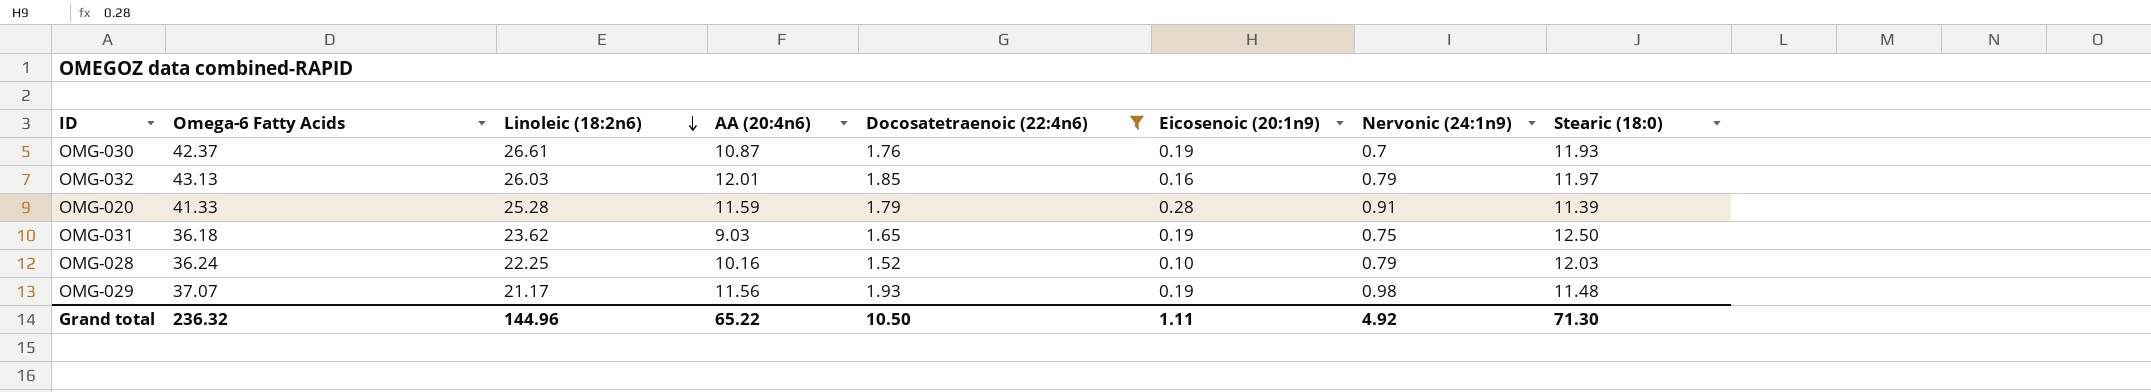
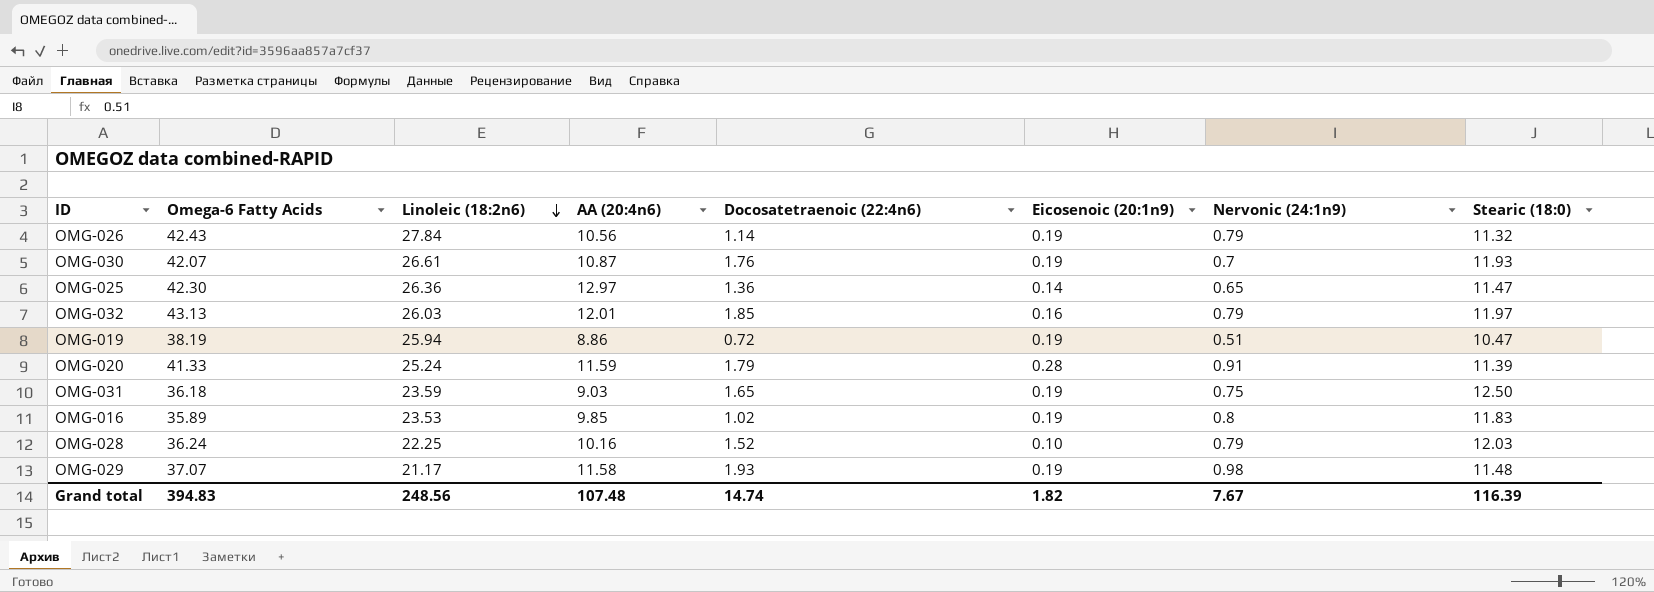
filter: Docosatetraenoic (22:4n6) >= 1.52 -> none
OMG-030 | Omega-6 Fatty Acids: 42.37 -> 42.07
OMG-020 | Linoleic (18:2n6): 25.28 -> 25.24
OMG-031 | Linoleic (18:2n6): 23.62 -> 23.59
OMG-029 | AA (20:4n6): 11.56 -> 11.58
Grand total | Omega-6 Fatty Acids: 236.32 -> 394.83
Grand total | Linoleic (18:2n6): 144.96 -> 248.56
Grand total | AA (20:4n6): 65.22 -> 107.48
Grand total | Docosatetraenoic (22:4n6): 10.50 -> 14.74
Grand total | Eicosenoic (20:1n9): 1.11 -> 1.82
Grand total | Nervonic (24:1n9): 4.92 -> 7.67
Grand total | Stearic (18:0): 71.30 -> 116.39

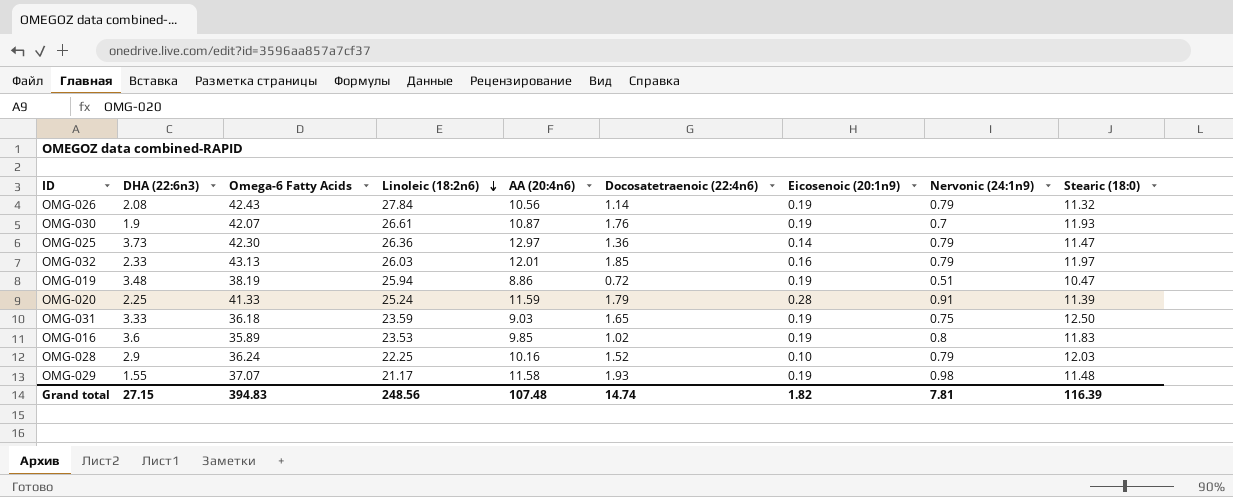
column DHA (22:6n3) | position: none -> 2
OMG-025 | Nervonic (24:1n9): 0.65 -> 0.79
Grand total | Nervonic (24:1n9): 7.67 -> 7.81

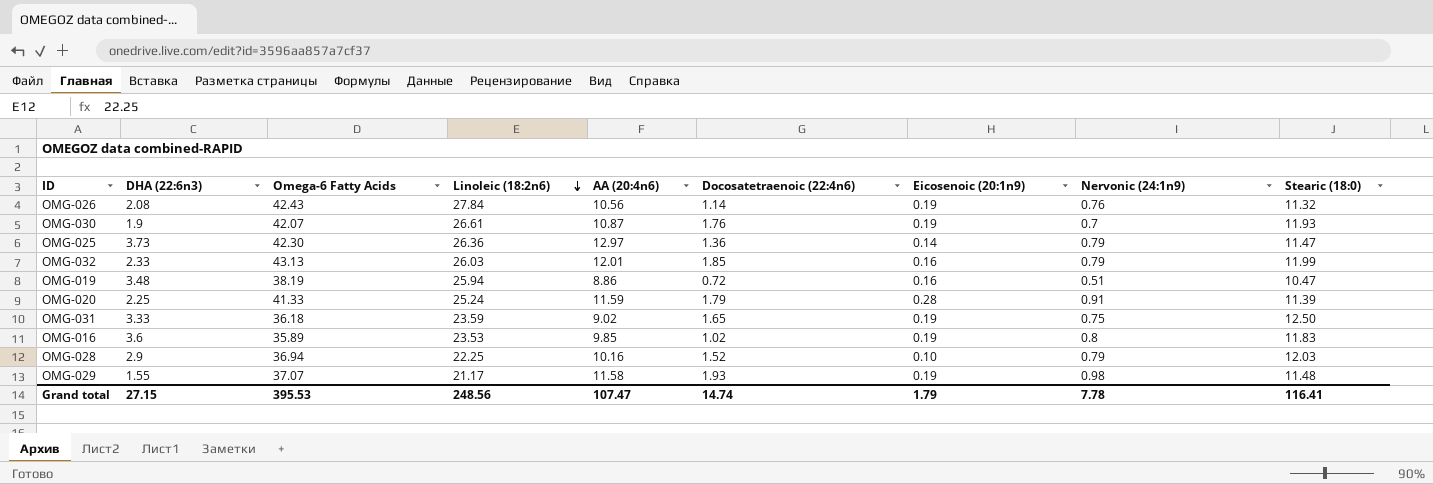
OMG-026 | Nervonic (24:1n9): 0.79 -> 0.76
OMG-032 | Stearic (18:0): 11.97 -> 11.99
OMG-019 | Eicosenoic (20:1n9): 0.19 -> 0.16
OMG-031 | AA (20:4n6): 9.03 -> 9.02
OMG-028 | Omega-6 Fatty Acids: 36.24 -> 36.94
Grand total | Omega-6 Fatty Acids: 394.83 -> 395.53
Grand total | AA (20:4n6): 107.48 -> 107.47
Grand total | Eicosenoic (20:1n9): 1.82 -> 1.79
Grand total | Nervonic (24:1n9): 7.81 -> 7.78
Grand total | Stearic (18:0): 116.39 -> 116.41

